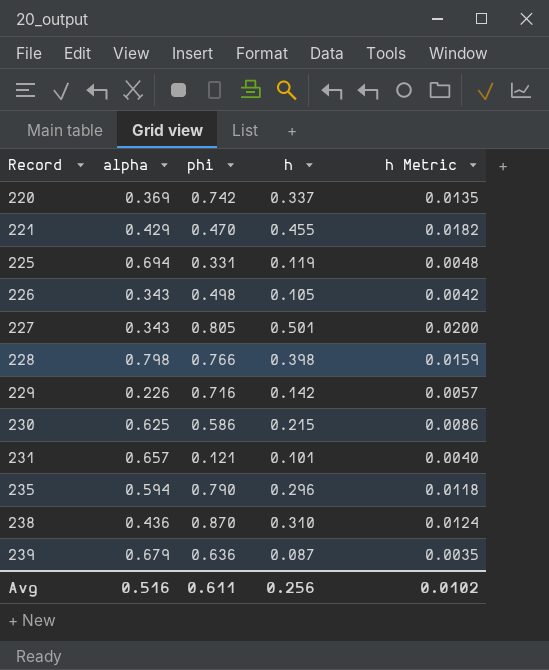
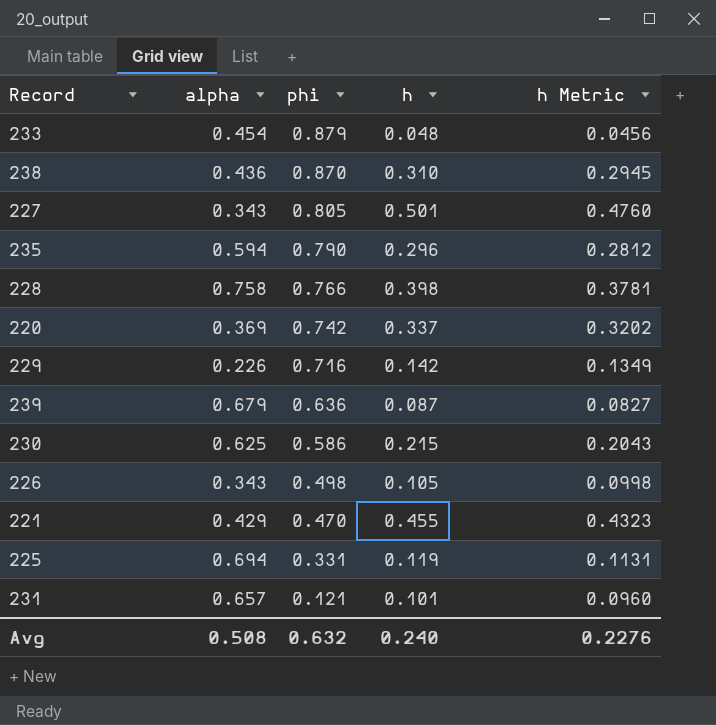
row order: Record ascending -> phi descending
column h Metric | formula: [h] * 0.04 -> [h] * 0.95
row 233: none -> 0.454 | 0.879 | 0.048 | 0.0456
228 | alpha: 0.798 -> 0.758
Avg | alpha: 0.516 -> 0.508
Avg | phi: 0.611 -> 0.632
Avg | h: 0.256 -> 0.240
Avg | h Metric: 0.0102 -> 0.2276

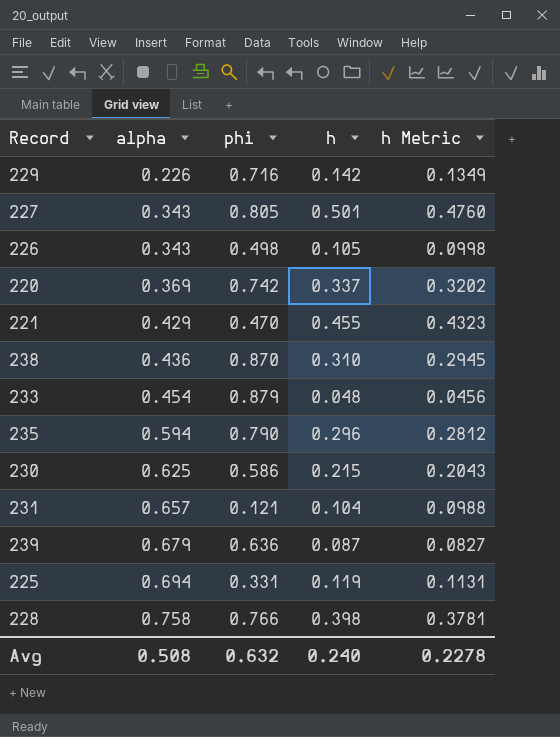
row order: phi descending -> alpha ascending
231 | h: 0.101 -> 0.104
231 | h Metric: 0.0960 -> 0.0988
Avg | h Metric: 0.2276 -> 0.2278

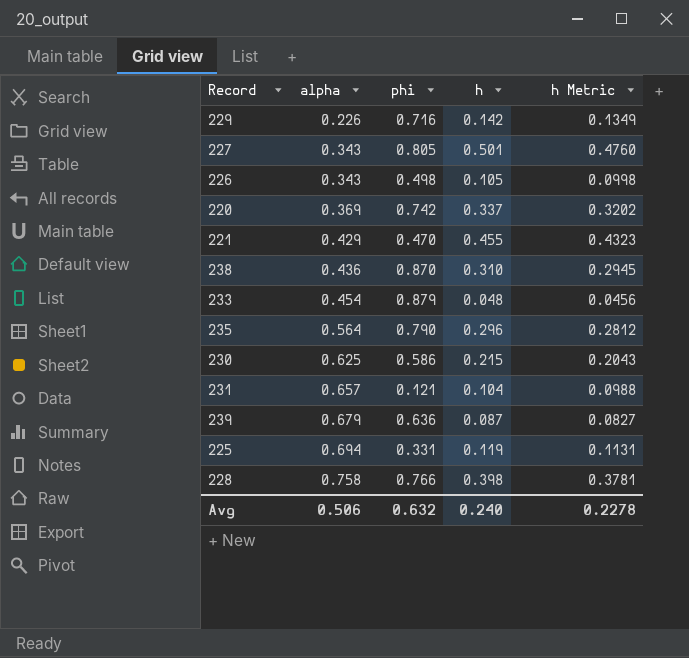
235 | alpha: 0.594 -> 0.564
Avg | alpha: 0.508 -> 0.506

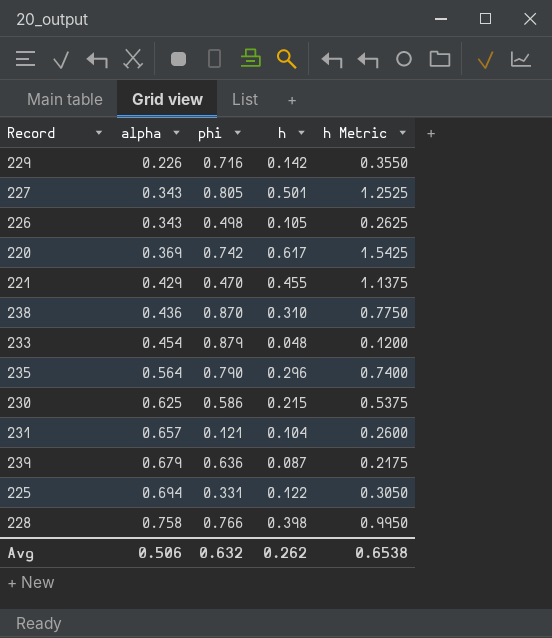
column h Metric | formula: [h] * 0.95 -> [h] * 2.5
220 | h: 0.337 -> 0.617
225 | h: 0.119 -> 0.122
Avg | h: 0.240 -> 0.262
Avg | h Metric: 0.2278 -> 0.6538

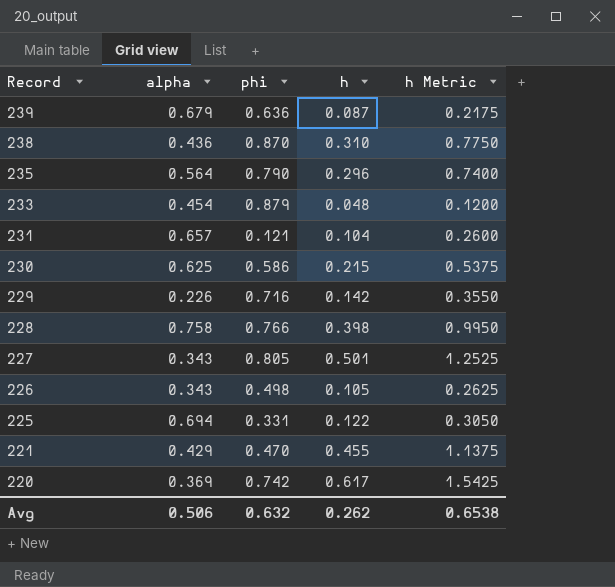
row order: alpha ascending -> Record descending

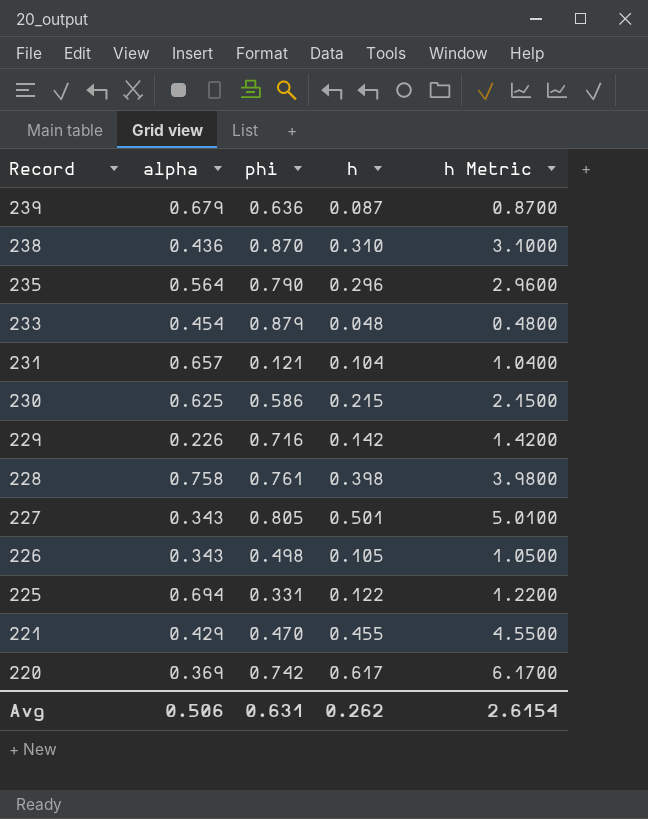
column h Metric | formula: [h] * 2.5 -> [h] * 10
228 | phi: 0.766 -> 0.761
Avg | phi: 0.632 -> 0.631
Avg | h Metric: 0.6538 -> 2.6154

